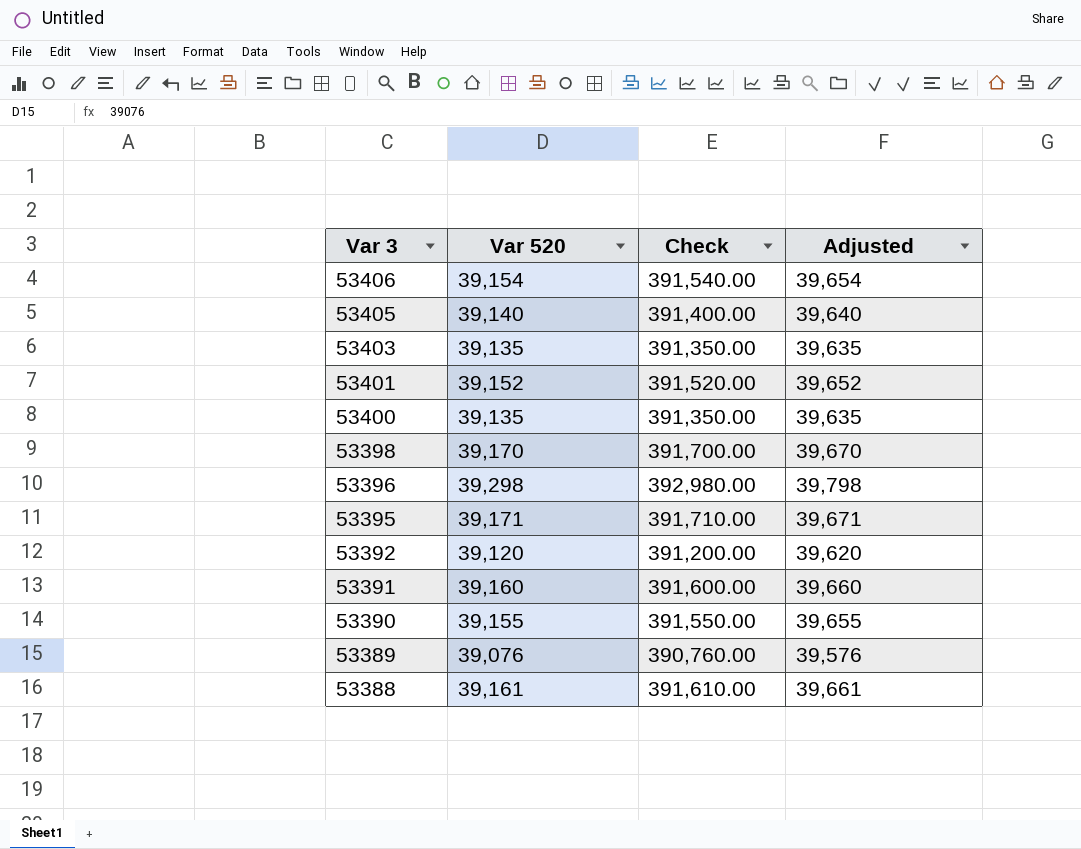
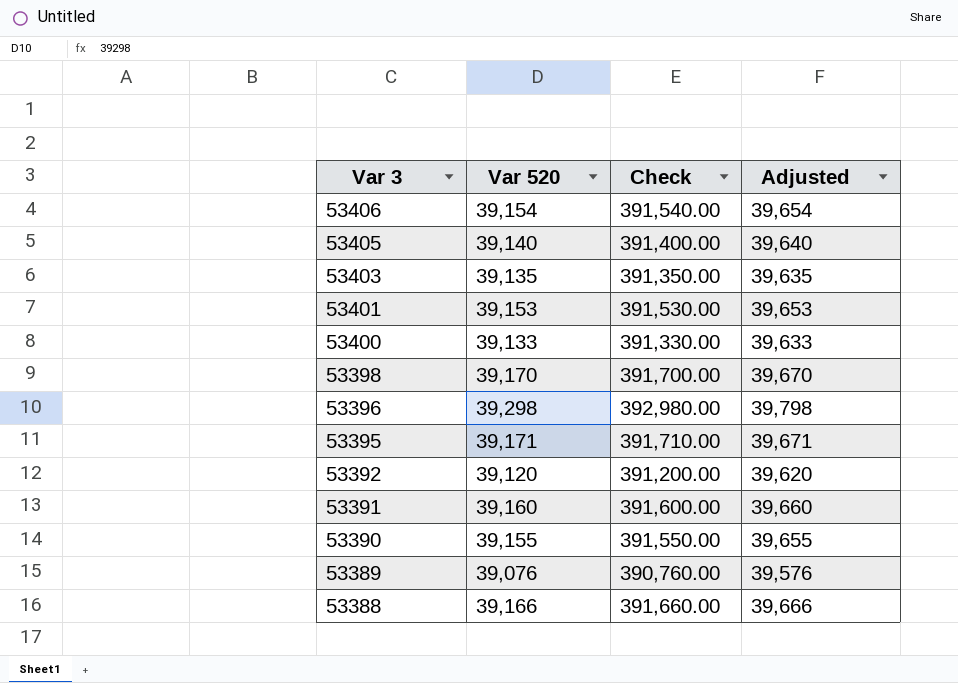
53401 | Var 520: 39,152 -> 39,153
53401 | Check: 391,520.00 -> 391,530.00
53401 | Adjusted: 39,652 -> 39,653
53400 | Var 520: 39,135 -> 39,133
53400 | Check: 391,350.00 -> 391,330.00
53400 | Adjusted: 39,635 -> 39,633
53388 | Var 520: 39,161 -> 39,166
53388 | Check: 391,610.00 -> 391,660.00
53388 | Adjusted: 39,661 -> 39,666

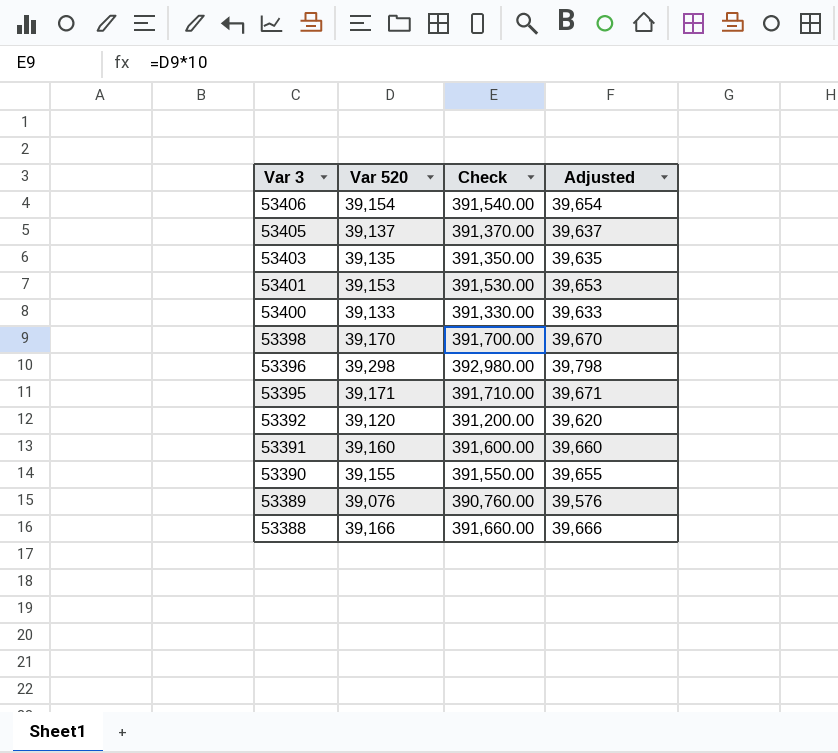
53405 | Var 520: 39,140 -> 39,137
53405 | Check: 391,400.00 -> 391,370.00
53405 | Adjusted: 39,640 -> 39,637

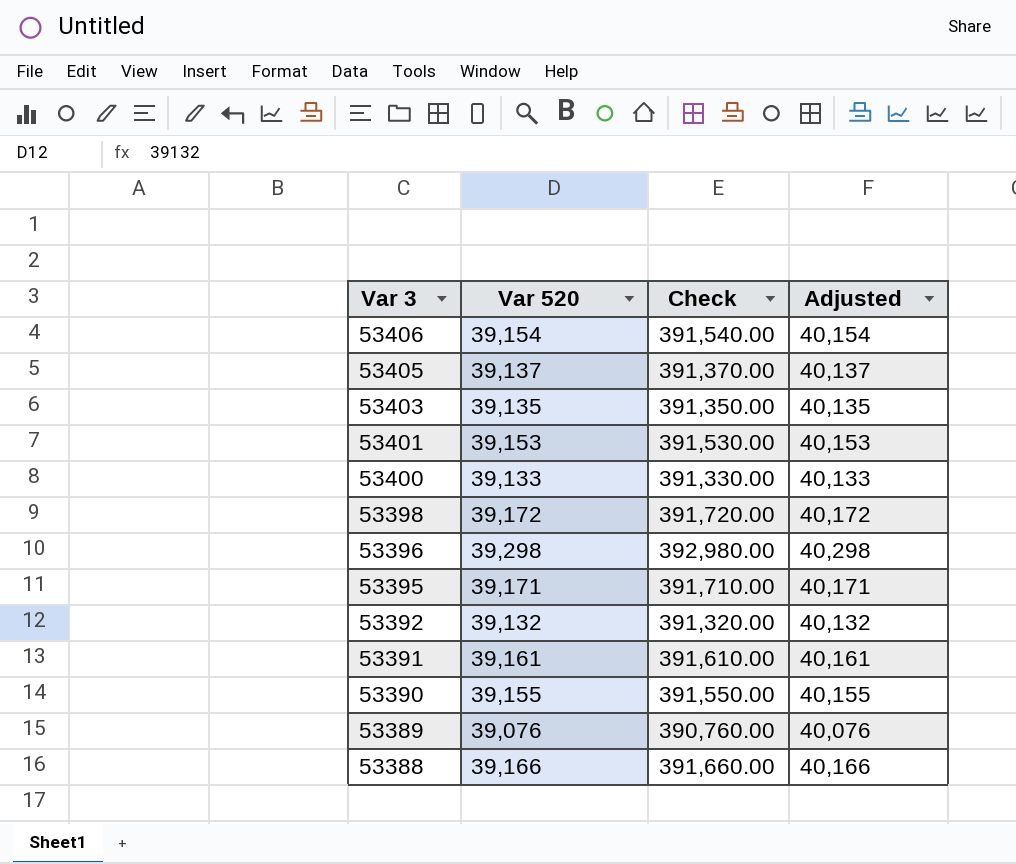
column Adjusted | formula: [Var 520] + 500 -> [Var 520] + 1000
53398 | Var 520: 39,170 -> 39,172
53398 | Check: 391,700.00 -> 391,720.00
53392 | Var 520: 39,120 -> 39,132
53392 | Check: 391,200.00 -> 391,320.00
53391 | Var 520: 39,160 -> 39,161
53391 | Check: 391,600.00 -> 391,610.00

